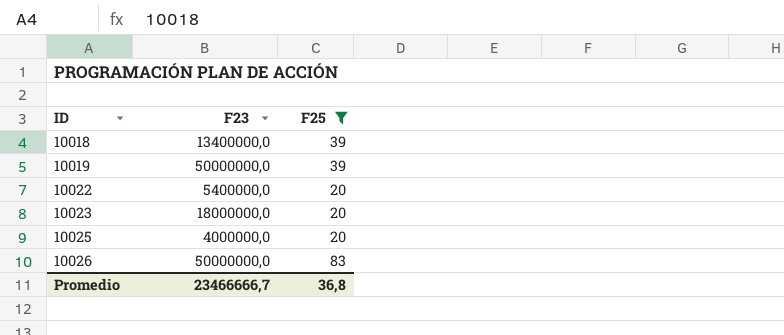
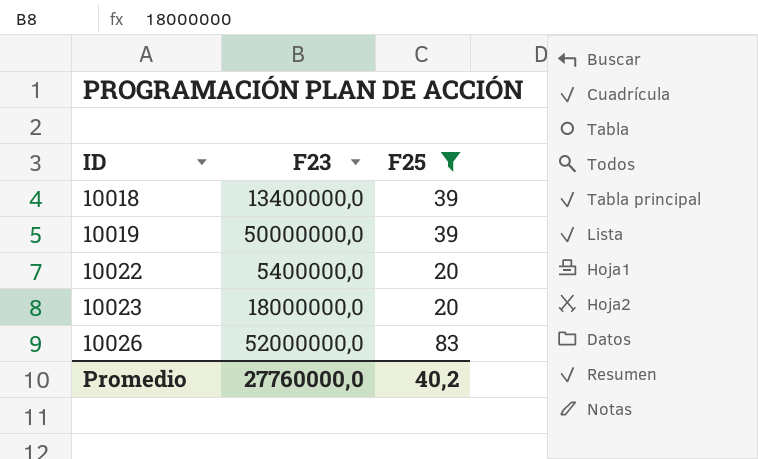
row 10025: 4000000,0 | 20 -> none
10026 | F23: 50000000,0 -> 52000000,0
Promedio | F23: 23466666,7 -> 27760000,0
Promedio | F25: 36,8 -> 40,2

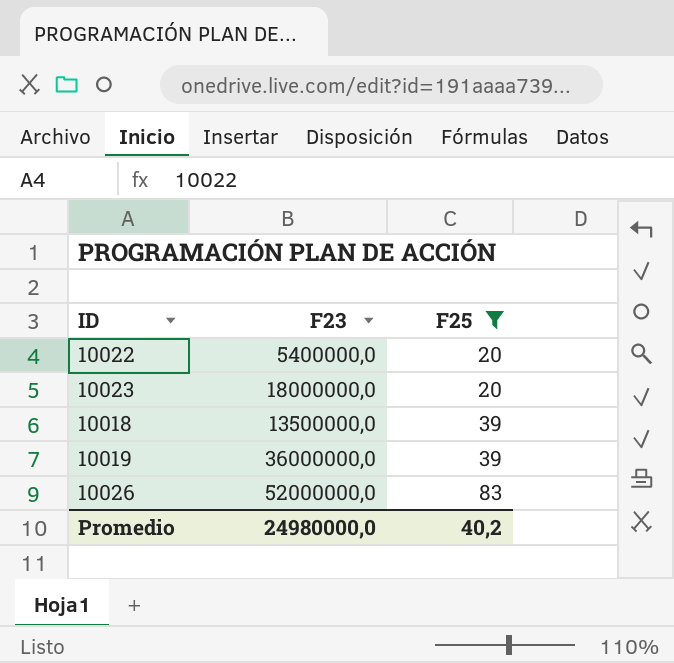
row order: ID ascending -> F25 ascending
10018 | F23: 13400000,0 -> 13500000,0
10019 | F23: 50000000,0 -> 36000000,0
Promedio | F23: 27760000,0 -> 24980000,0

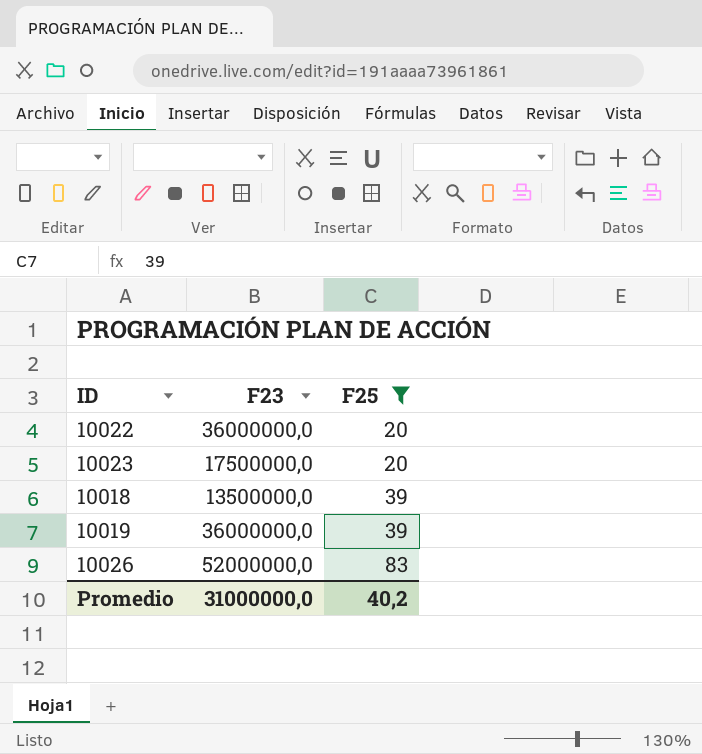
10022 | F23: 5400000,0 -> 36000000,0
10023 | F23: 18000000,0 -> 17500000,0
Promedio | F23: 24980000,0 -> 31000000,0

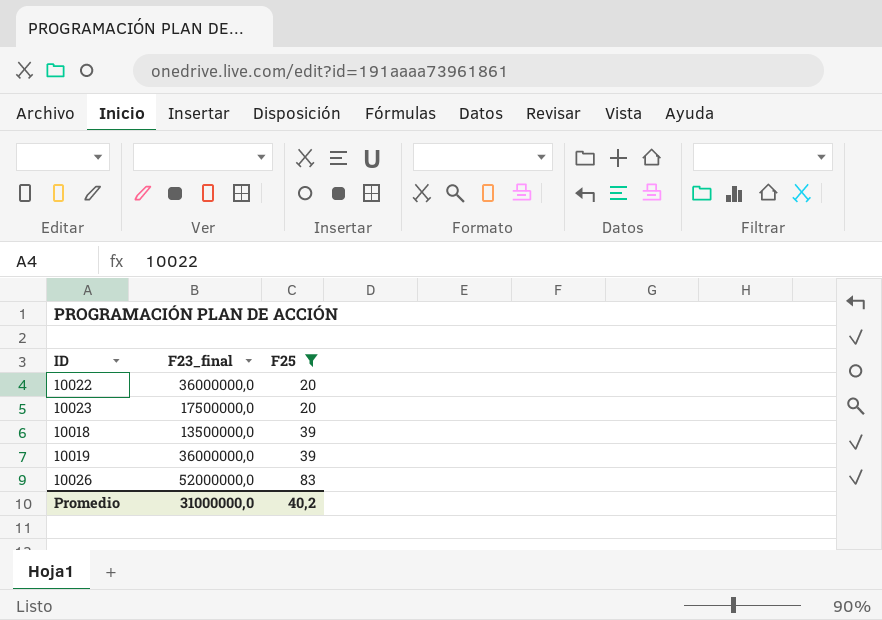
column name: F23 -> F23_final

